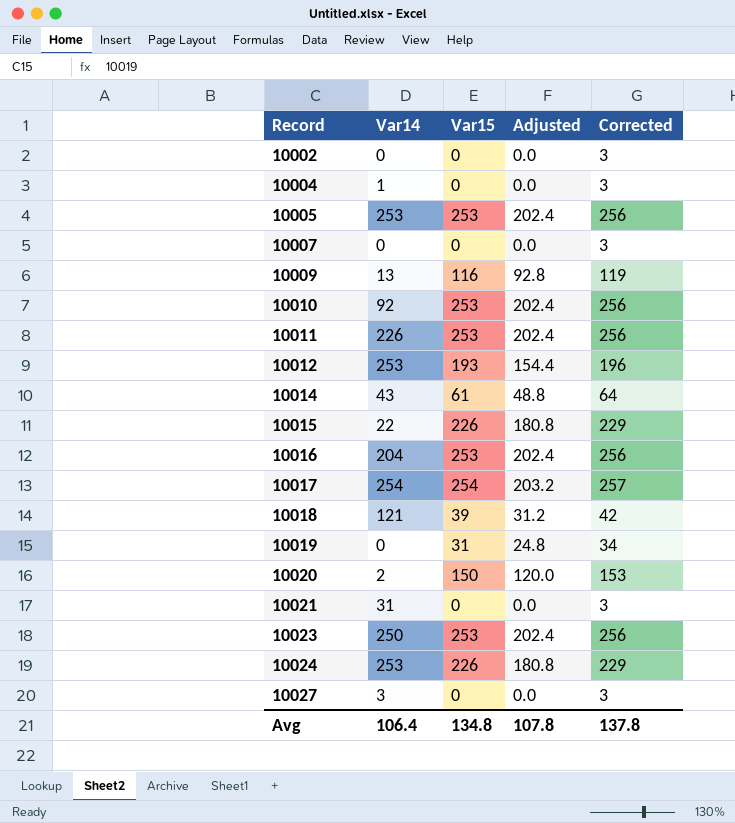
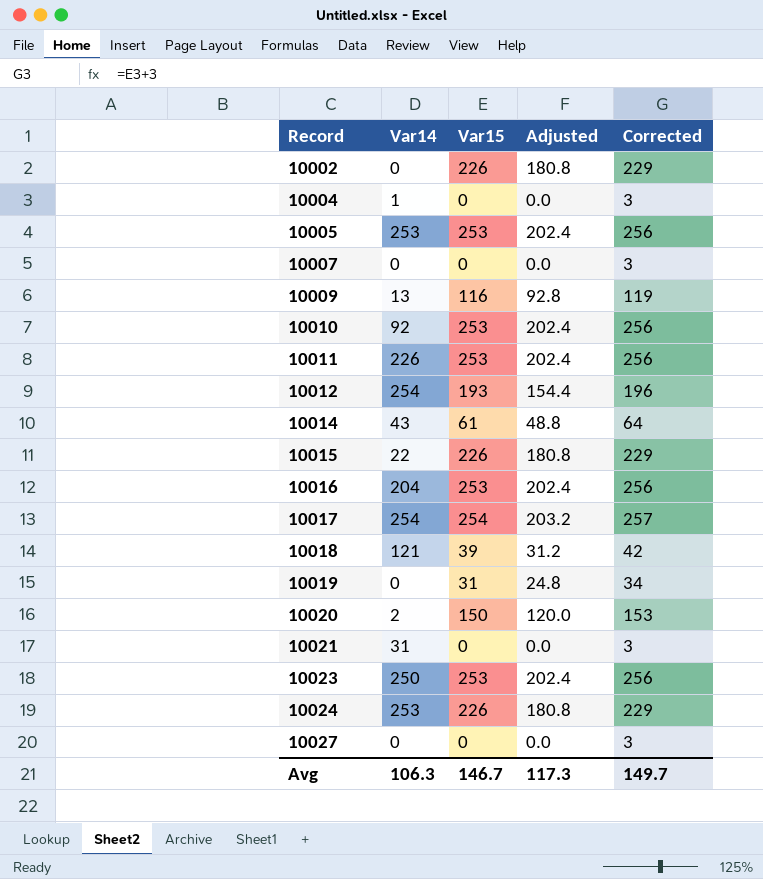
10002 | Var15: 0 -> 226
10002 | Adjusted: 0.0 -> 180.8
10002 | Corrected: 3 -> 229
10012 | Var14: 253 -> 254
10027 | Var14: 3 -> 0
Avg | Var14: 106.4 -> 106.3
Avg | Var15: 134.8 -> 146.7
Avg | Adjusted: 107.8 -> 117.3
Avg | Corrected: 137.8 -> 149.7

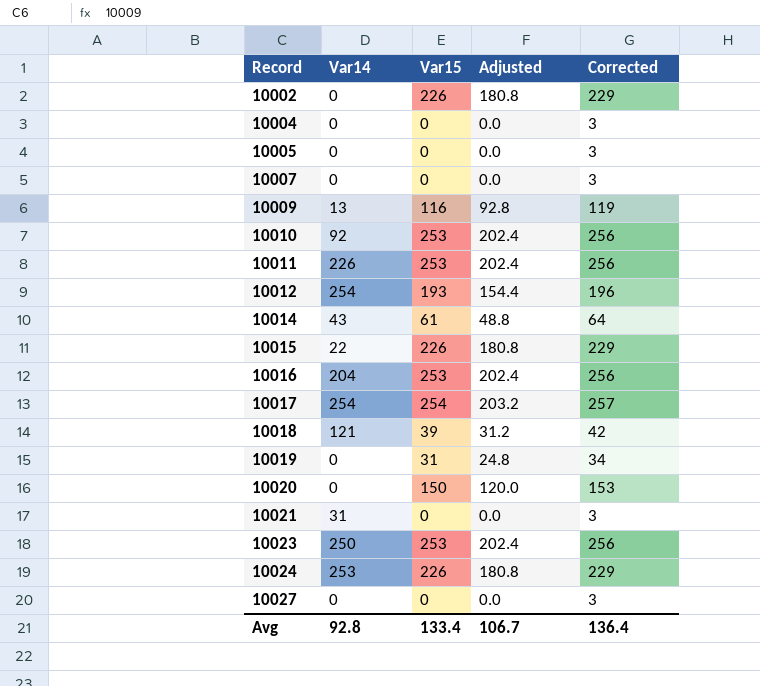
10004 | Var14: 1 -> 0
10005 | Var14: 253 -> 0
10005 | Var15: 253 -> 0
10005 | Adjusted: 202.4 -> 0.0
10005 | Corrected: 256 -> 3
10020 | Var14: 2 -> 0
Avg | Var14: 106.3 -> 92.8
Avg | Var15: 146.7 -> 133.4
Avg | Adjusted: 117.3 -> 106.7
Avg | Corrected: 149.7 -> 136.4

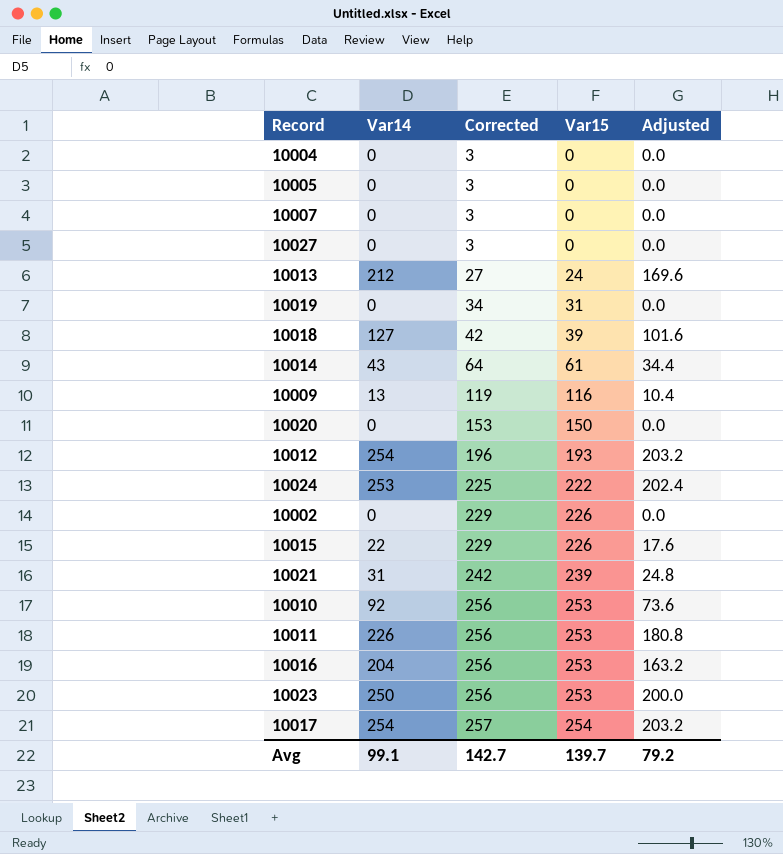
row order: Record ascending -> Corrected ascending
column Corrected | position: 5 -> 3
column Adjusted | formula: [Var15] * 0.8 -> [Var14] * 0.8
row 10013: none -> 212 | 27 | 24 | 169.6
10018 | Var14: 121 -> 127
10024 | Corrected: 229 -> 225
10024 | Var15: 226 -> 222
10021 | Corrected: 3 -> 242
10021 | Var15: 0 -> 239
Avg | Var14: 92.8 -> 99.1
Avg | Corrected: 136.4 -> 142.7
Avg | Var15: 133.4 -> 139.7
Avg | Adjusted: 106.7 -> 79.2

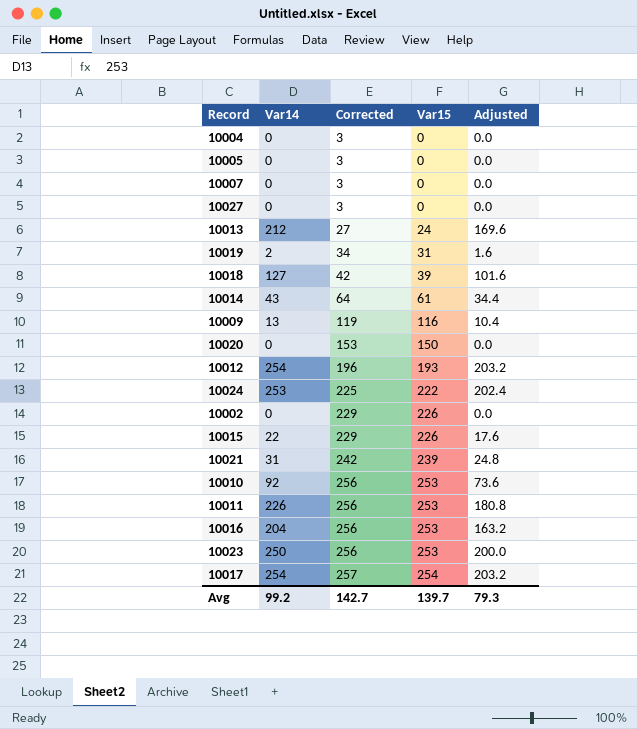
10019 | Var14: 0 -> 2
10019 | Adjusted: 0.0 -> 1.6
Avg | Var14: 99.1 -> 99.2
Avg | Adjusted: 79.2 -> 79.3

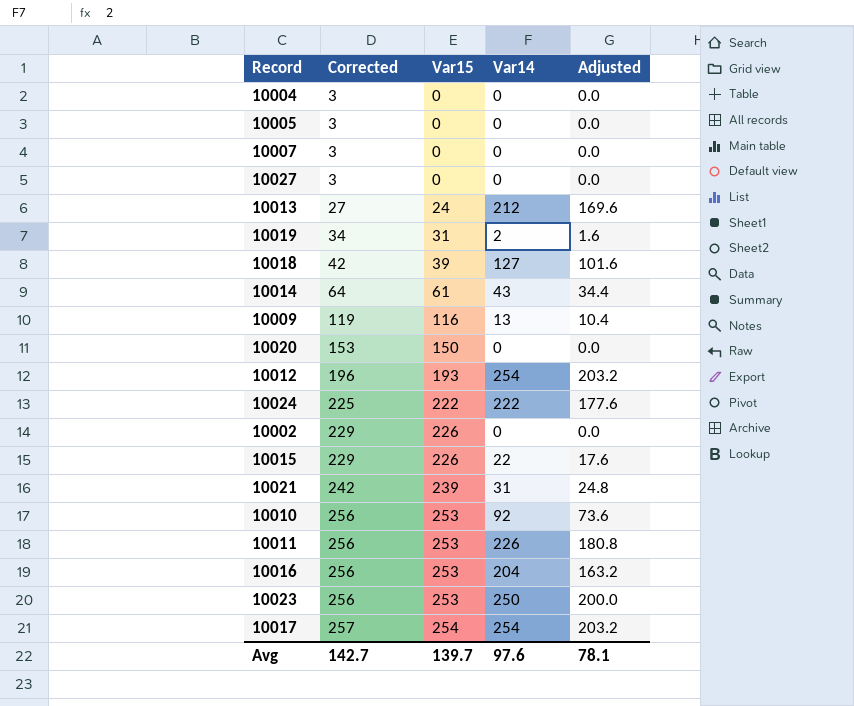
column Var14 | position: 2 -> 4
10024 | Var14: 253 -> 222
10024 | Adjusted: 202.4 -> 177.6
Avg | Var14: 99.2 -> 97.6
Avg | Adjusted: 79.3 -> 78.1

